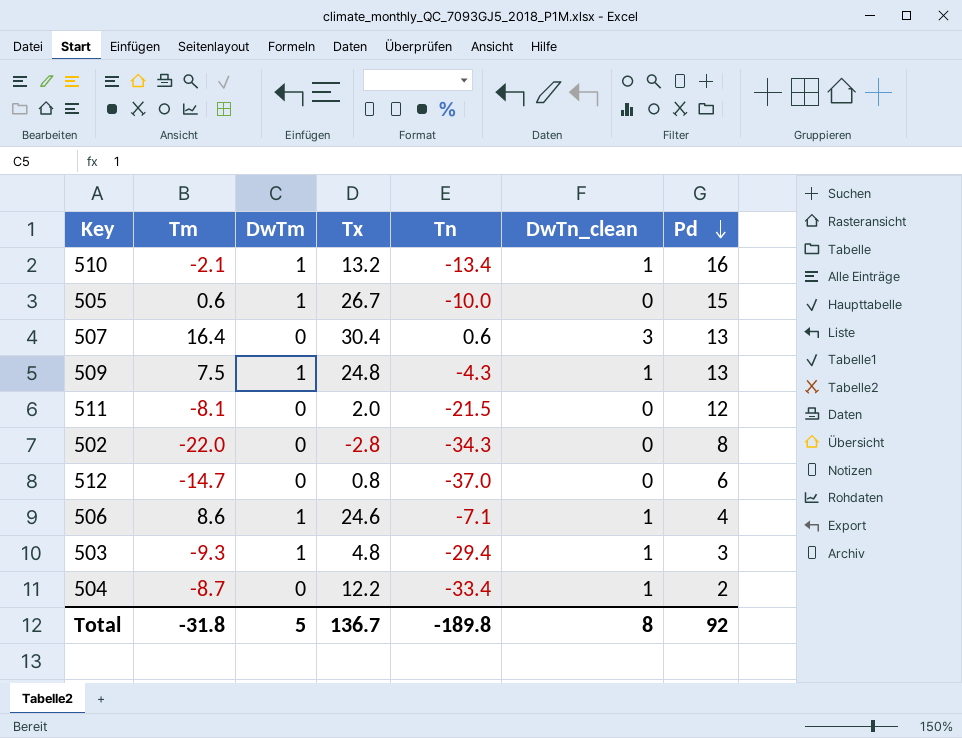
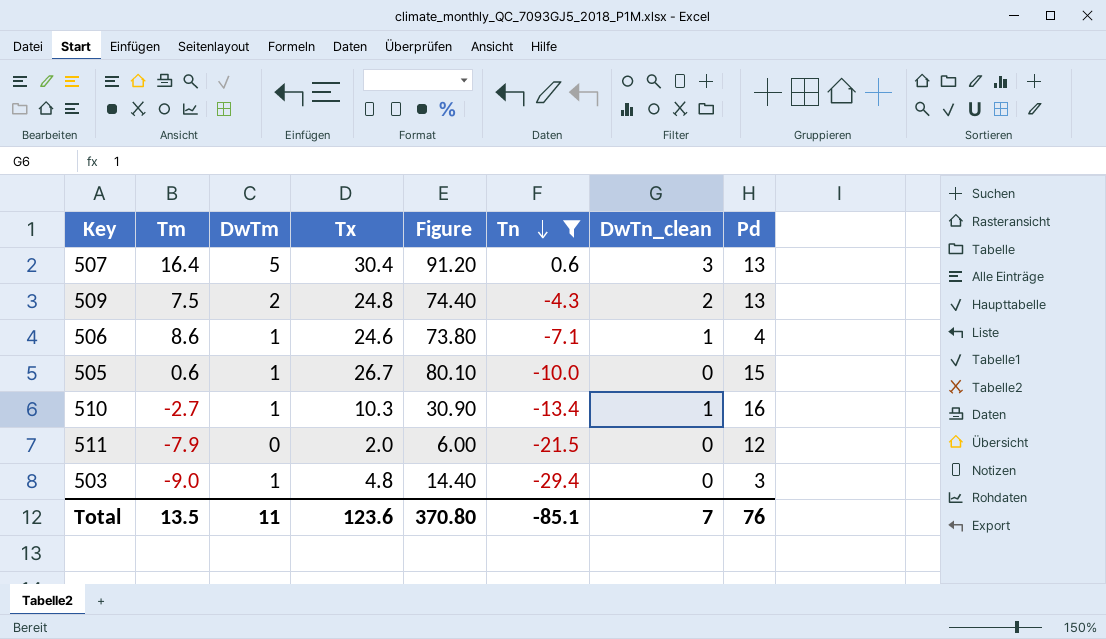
filter: none -> Tn >= -29.4
row order: Pd descending -> Tn descending
column Figure | formula: none -> [Tx] * 3
507 | DwTm: 0 -> 5
509 | DwTm: 1 -> 2
509 | DwTn_clean: 1 -> 2
510 | Tm: -2.1 -> -2.7
510 | Tx: 13.2 -> 10.3
511 | Tm: -8.1 -> -7.9
503 | Tm: -9.3 -> -9.0
503 | DwTn_clean: 1 -> 0
Total | Tm: -31.8 -> 13.5
Total | DwTm: 5 -> 11
Total | Tx: 136.7 -> 123.6
Total | Tn: -189.8 -> -85.1
Total | DwTn_clean: 8 -> 7
Total | Pd: 92 -> 76

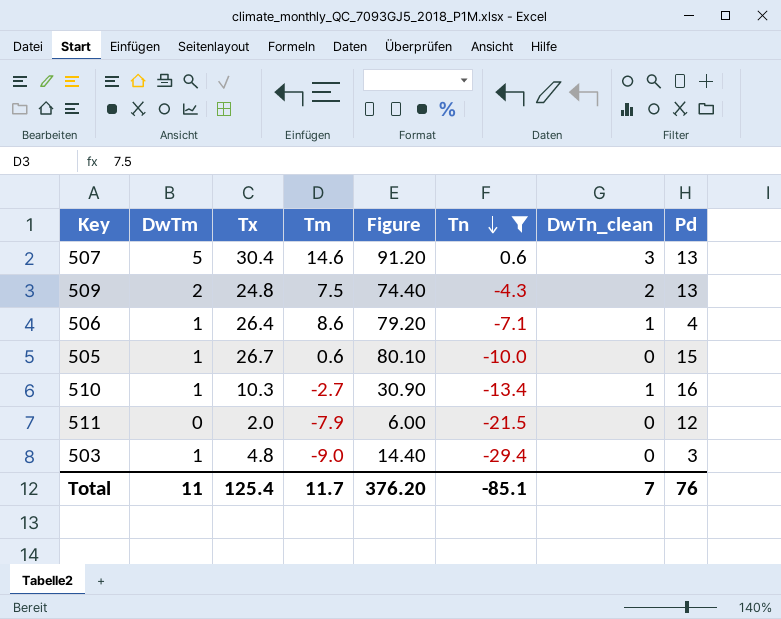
column Tm | position: 2 -> 4
507 | Tm: 16.4 -> 14.6
506 | Tx: 24.6 -> 26.4
506 | Figure: 73.80 -> 79.20
Total | Tx: 123.6 -> 125.4
Total | Tm: 13.5 -> 11.7
Total | Figure: 370.80 -> 376.20

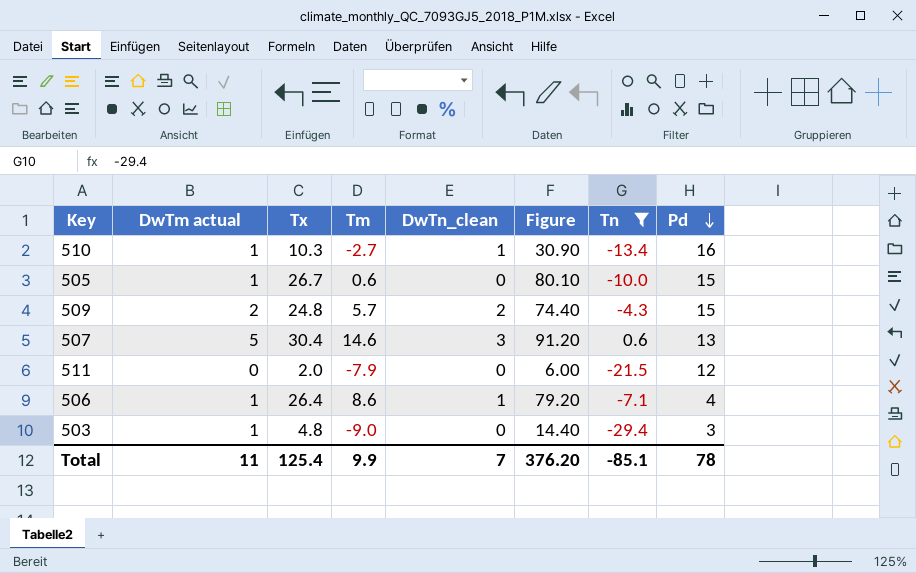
row order: Tn descending -> Pd descending
column name: DwTm -> DwTm actual
column DwTn_clean | position: 7 -> 5
509 | Tm: 7.5 -> 5.7
509 | Pd: 13 -> 15
Total | Tm: 11.7 -> 9.9
Total | Pd: 76 -> 78

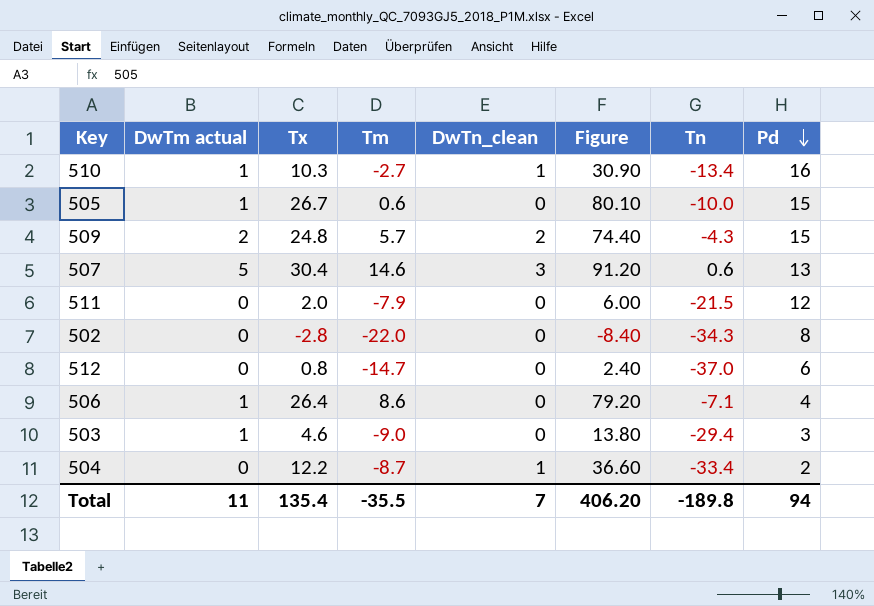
filter: Tn >= -29.4 -> none
506 | DwTn_clean: 1 -> 0
503 | Tx: 4.8 -> 4.6
503 | Figure: 14.40 -> 13.80
Total | Tx: 125.4 -> 135.4
Total | Tm: 9.9 -> -35.5
Total | Figure: 376.20 -> 406.20
Total | Tn: -85.1 -> -189.8
Total | Pd: 78 -> 94

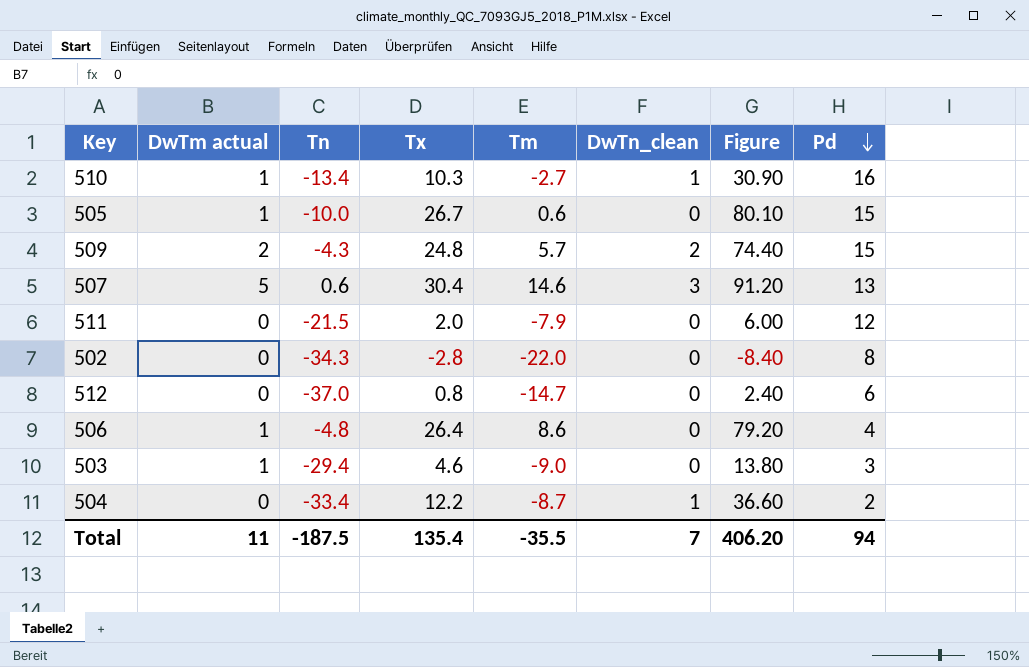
column Tn | position: 7 -> 3
506 | Tn: -7.1 -> -4.8
Total | Tn: -189.8 -> -187.5

